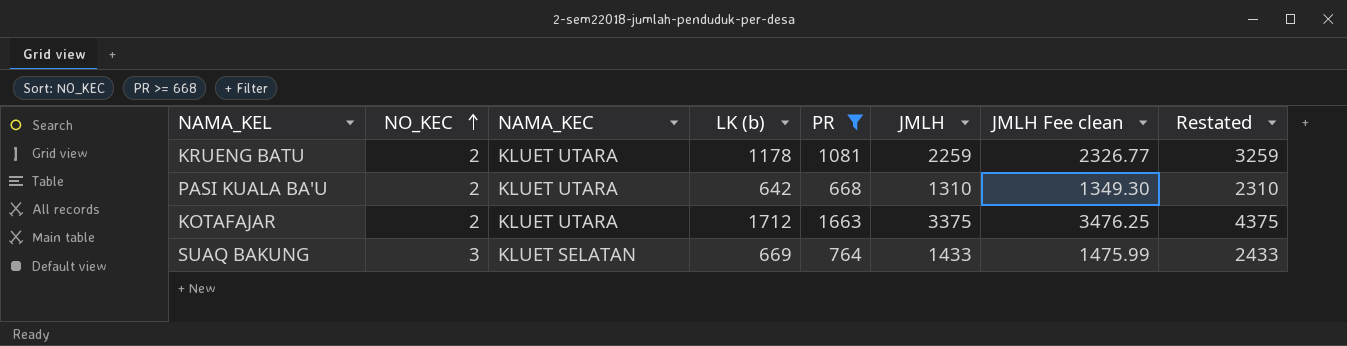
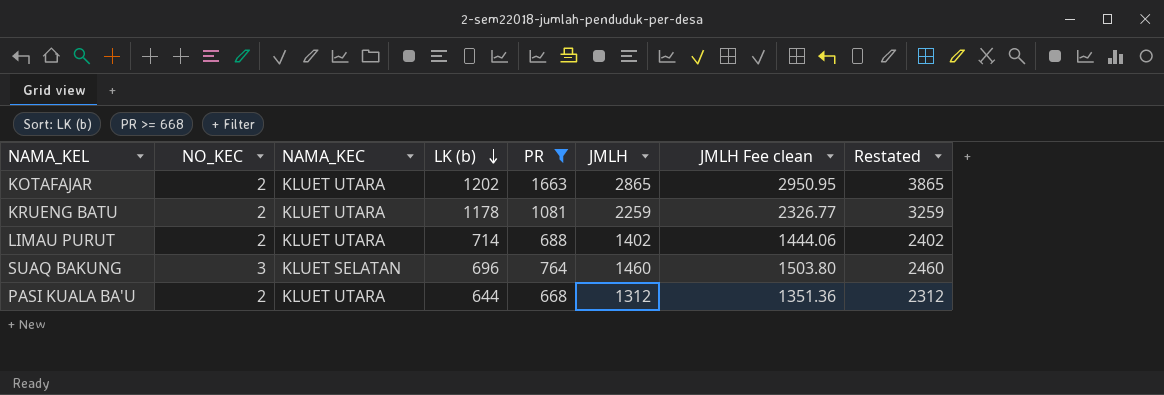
row order: NO_KEC ascending -> LK (b) descending
KOTAFAJAR | LK (b): 1712 -> 1202
KOTAFAJAR | JMLH: 3375 -> 2865
KOTAFAJAR | JMLH Fee clean: 3476.25 -> 2950.95
KOTAFAJAR | Restated: 4375 -> 3865
row LIMAU PURUT: none -> 2 | KLUET UTARA | 714 | 688 | 1402 | 1444.06 | 2402
SUAQ BAKUNG | LK (b): 669 -> 696
SUAQ BAKUNG | JMLH: 1433 -> 1460
SUAQ BAKUNG | JMLH Fee clean: 1475.99 -> 1503.80
SUAQ BAKUNG | Restated: 2433 -> 2460
PASI KUALA BA'U | LK (b): 642 -> 644
PASI KUALA BA'U | JMLH: 1310 -> 1312
PASI KUALA BA'U | JMLH Fee clean: 1349.30 -> 1351.36
PASI KUALA BA'U | Restated: 2310 -> 2312

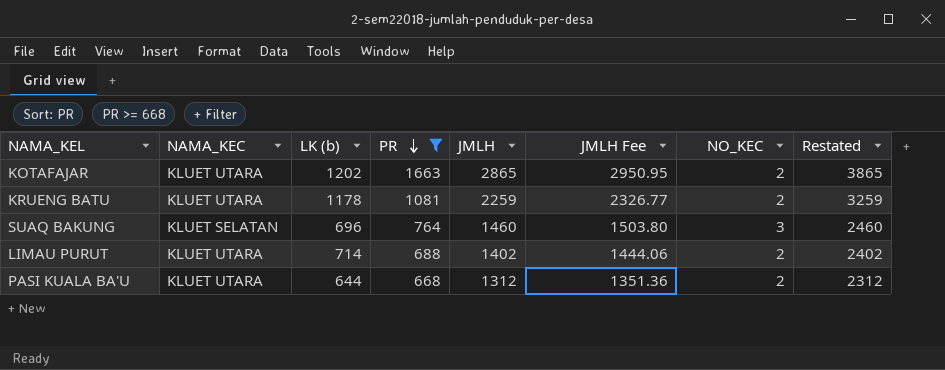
row order: LK (b) descending -> PR descending
column name: JMLH Fee clean -> JMLH Fee
column NO_KEC | position: 2 -> 7

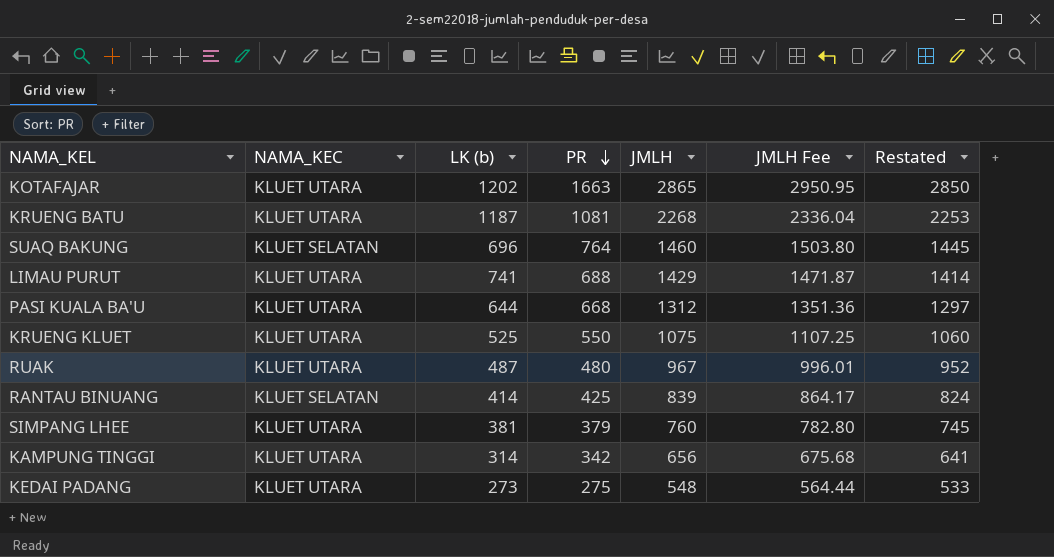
filter: PR >= 668 -> none
column NO_KEC | position: 7 -> none
column Restated | formula: [JMLH] + 1000 -> [JMLH] - 15
KRUENG BATU | LK (b): 1178 -> 1187
KRUENG BATU | JMLH: 2259 -> 2268
KRUENG BATU | JMLH Fee: 2326.77 -> 2336.04
LIMAU PURUT | LK (b): 714 -> 741
LIMAU PURUT | JMLH: 1402 -> 1429
LIMAU PURUT | JMLH Fee: 1444.06 -> 1471.87

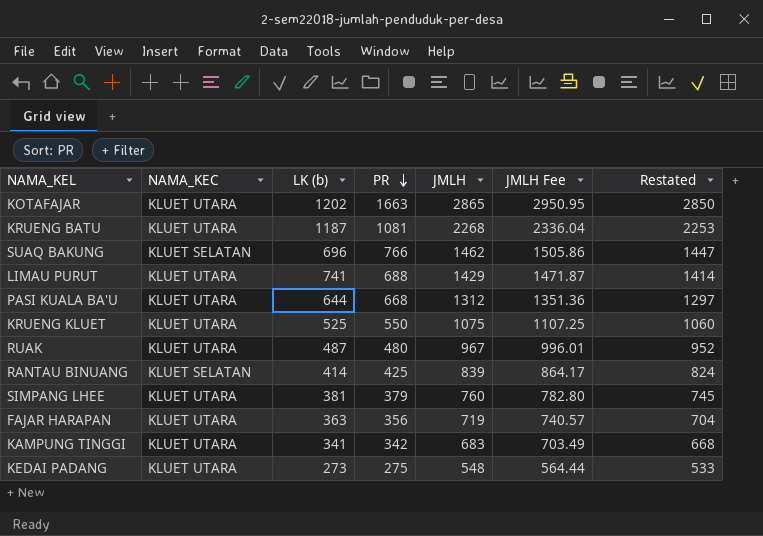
SUAQ BAKUNG | PR: 764 -> 766
SUAQ BAKUNG | JMLH: 1460 -> 1462
SUAQ BAKUNG | JMLH Fee: 1503.80 -> 1505.86
SUAQ BAKUNG | Restated: 1445 -> 1447
row FAJAR HARAPAN: none -> KLUET UTARA | 363 | 356 | 719 | 740.57 | 704
KAMPUNG TINGGI | LK (b): 314 -> 341
KAMPUNG TINGGI | JMLH: 656 -> 683
KAMPUNG TINGGI | JMLH Fee: 675.68 -> 703.49
KAMPUNG TINGGI | Restated: 641 -> 668

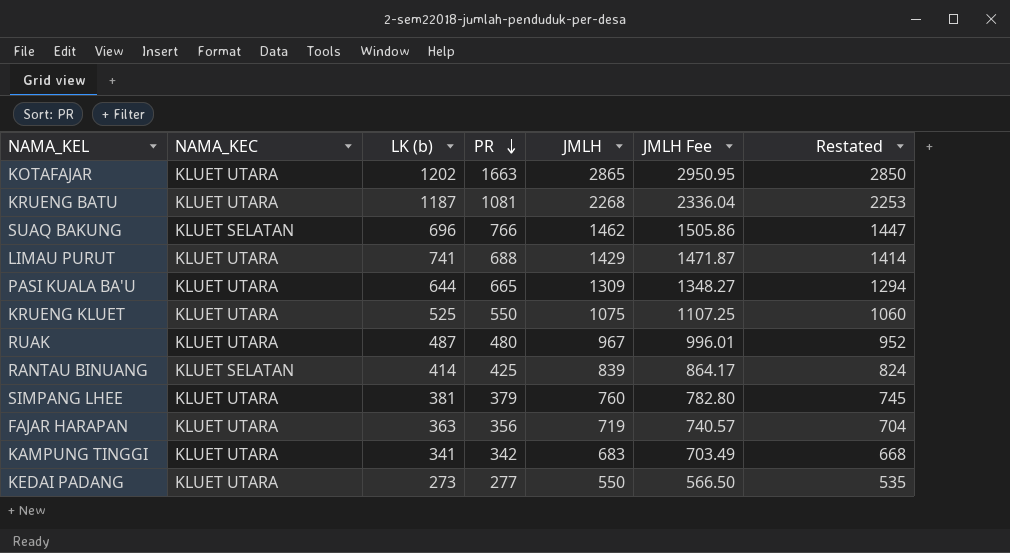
PASI KUALA BA'U | PR: 668 -> 665
PASI KUALA BA'U | JMLH: 1312 -> 1309
PASI KUALA BA'U | JMLH Fee: 1351.36 -> 1348.27
PASI KUALA BA'U | Restated: 1297 -> 1294
KEDAI PADANG | PR: 275 -> 277
KEDAI PADANG | JMLH: 548 -> 550
KEDAI PADANG | JMLH Fee: 564.44 -> 566.50
KEDAI PADANG | Restated: 533 -> 535

